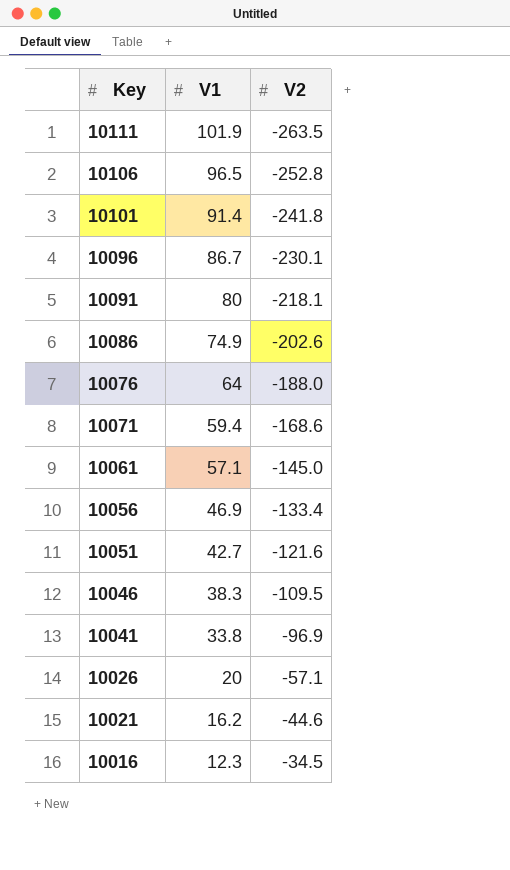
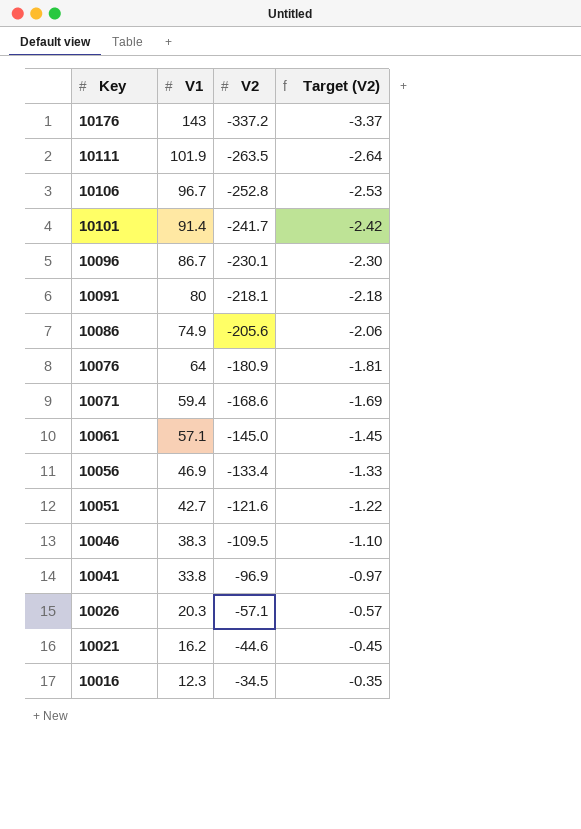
column Target (V2) | formula: none -> [V2] * 0.01
row 10176: none -> 143 | -337.2 | -3.37
10106 | V1: 96.5 -> 96.7
10101 | V2: -241.8 -> -241.7
10086 | V2: -202.6 -> -205.6
10076 | V2: -188.0 -> -180.9
10026 | V1: 20 -> 20.3

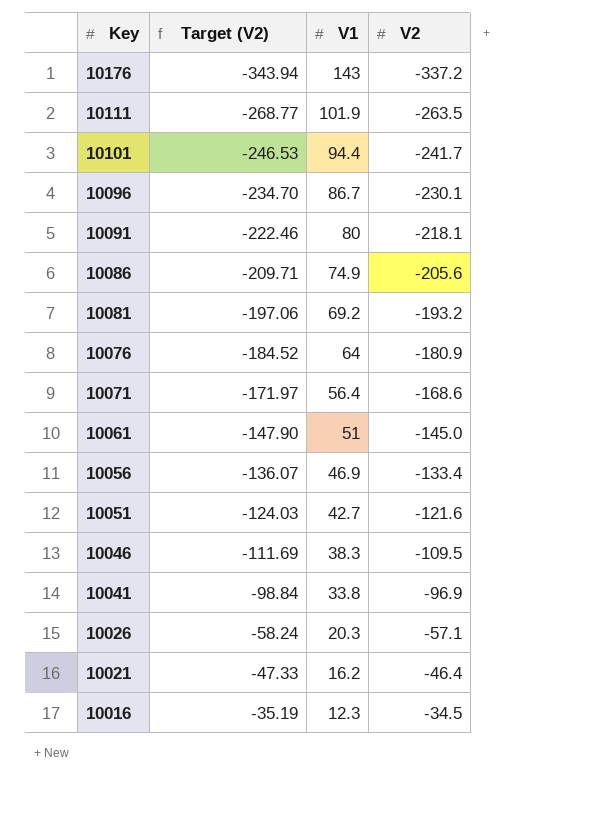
column Target (V2) | formula: [V2] * 0.01 -> [V2] * 1.02
column Target (V2) | position: 4 -> 2
row 10106: 96.7 | -252.8 | -2.53 -> none
10101 | V1: 91.4 -> 94.4
row 10081: none -> -197.06 | 69.2 | -193.2
10071 | V1: 59.4 -> 56.4
10061 | V1: 57.1 -> 51
10021 | V2: -44.6 -> -46.4

